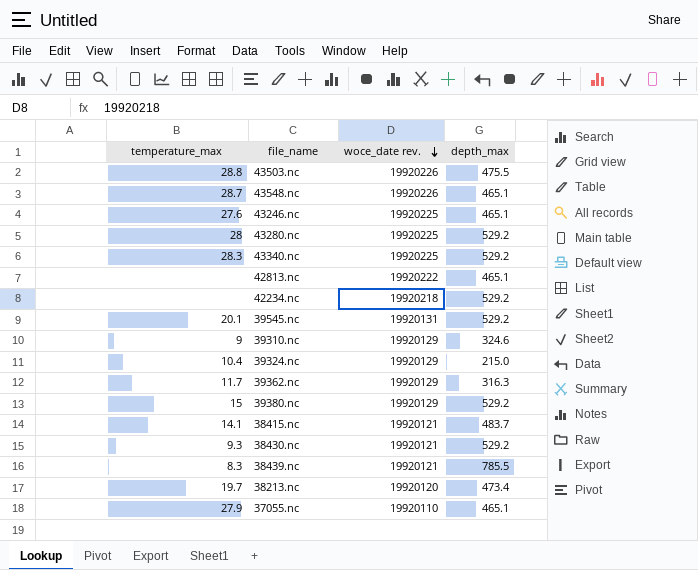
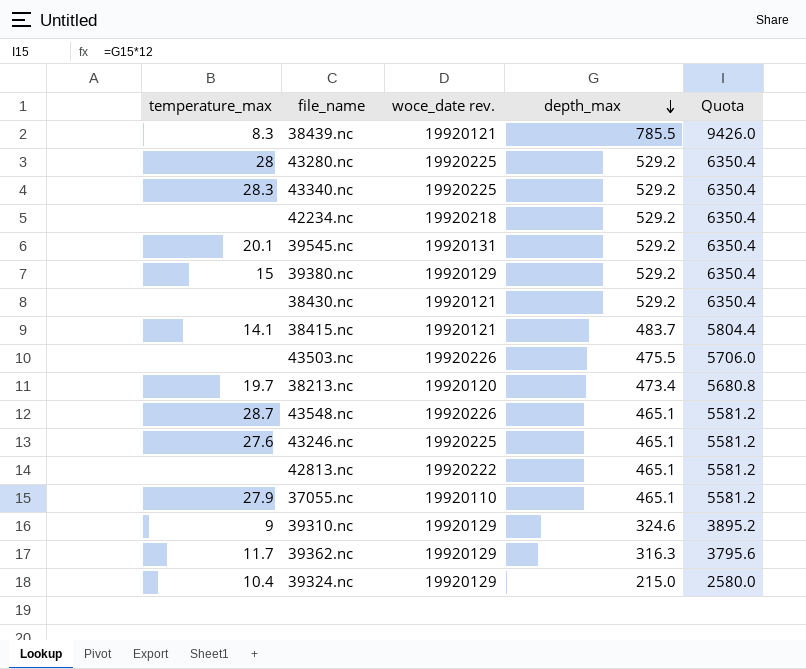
row order: woce_date rev. descending -> depth_max descending
column Quota | formula: none -> [depth_max] * 12
38430.nc | temperature_max: 9.3 -> none
43503.nc | temperature_max: 28.8 -> none

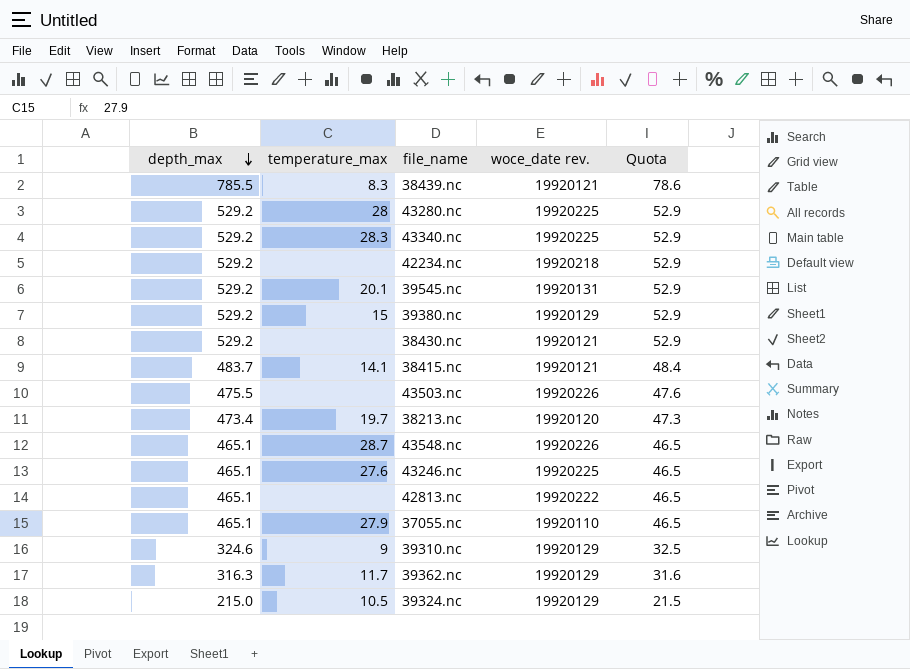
column depth_max | position: 4 -> 1
column Quota | formula: [depth_max] * 12 -> [depth_max] * 0.1
39324.nc | temperature_max: 10.4 -> 10.5

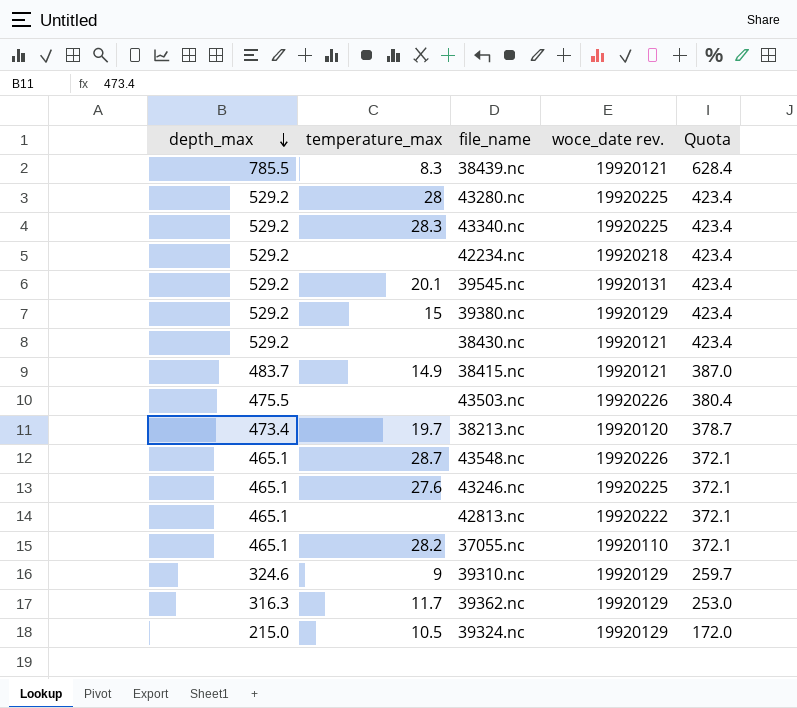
column Quota | formula: [depth_max] * 0.1 -> [depth_max] * 0.8
38415.nc | temperature_max: 14.1 -> 14.9
37055.nc | temperature_max: 27.9 -> 28.2

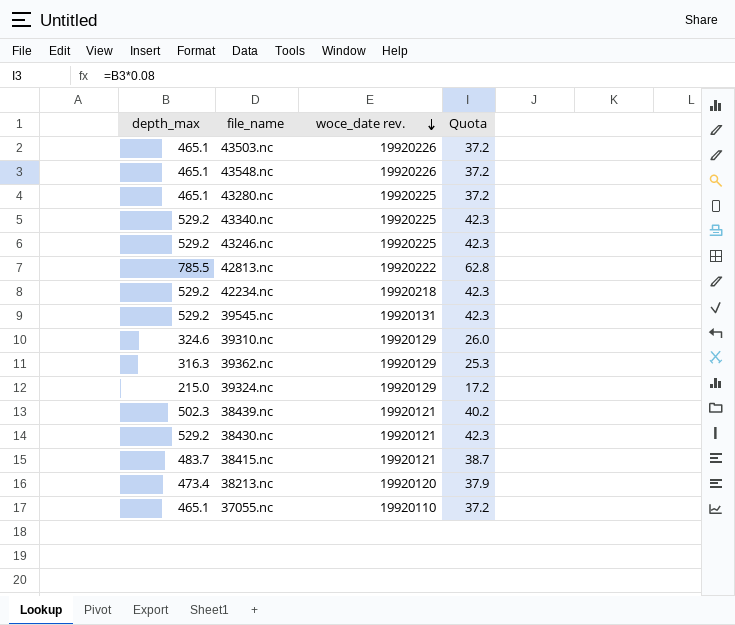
row order: depth_max descending -> woce_date rev. descending
column temperature_max | position: 2 -> none
column Quota | formula: [depth_max] * 0.8 -> [depth_max] * 0.08
row 39380.nc: 529.2 | 15 | 19920129 | 423.4 -> none
43503.nc | depth_max: 475.5 -> 465.1
43280.nc | depth_max: 529.2 -> 465.1
43246.nc | depth_max: 465.1 -> 529.2
42813.nc | depth_max: 465.1 -> 785.5
38439.nc | depth_max: 785.5 -> 502.3

